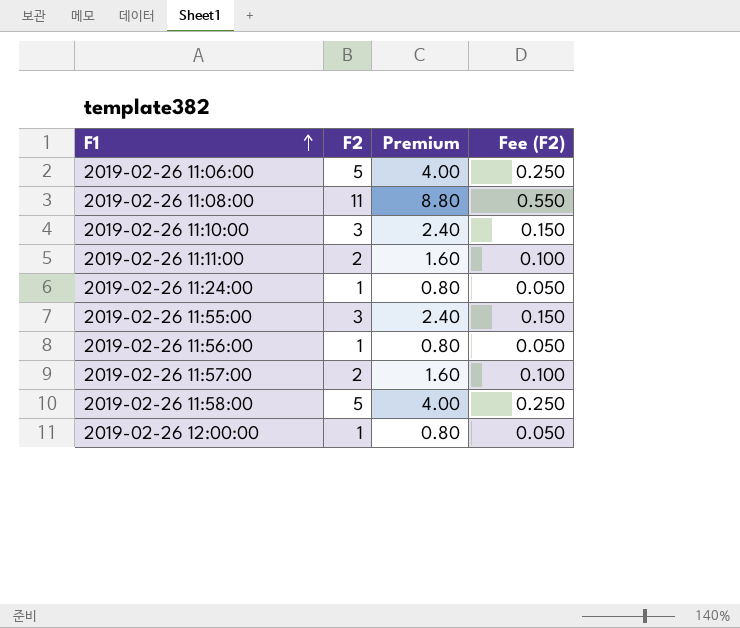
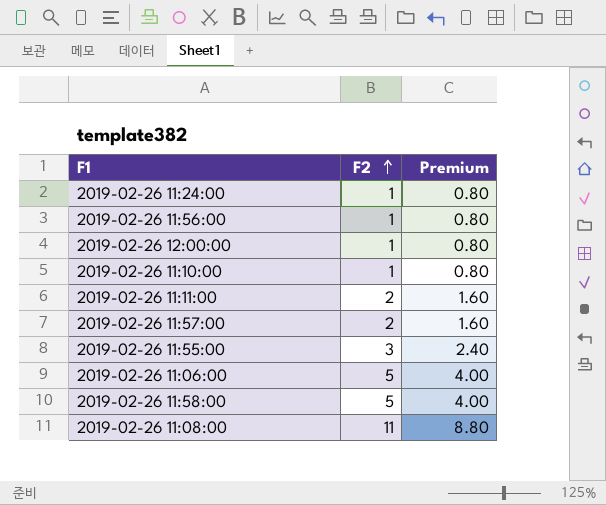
row order: F1 ascending -> F2 ascending
column Fee (F2) | formula: [F2] * 0.05 -> none
2019-02-26 11:10:00 | F2: 3 -> 1
2019-02-26 11:10:00 | Premium: 2.40 -> 0.80

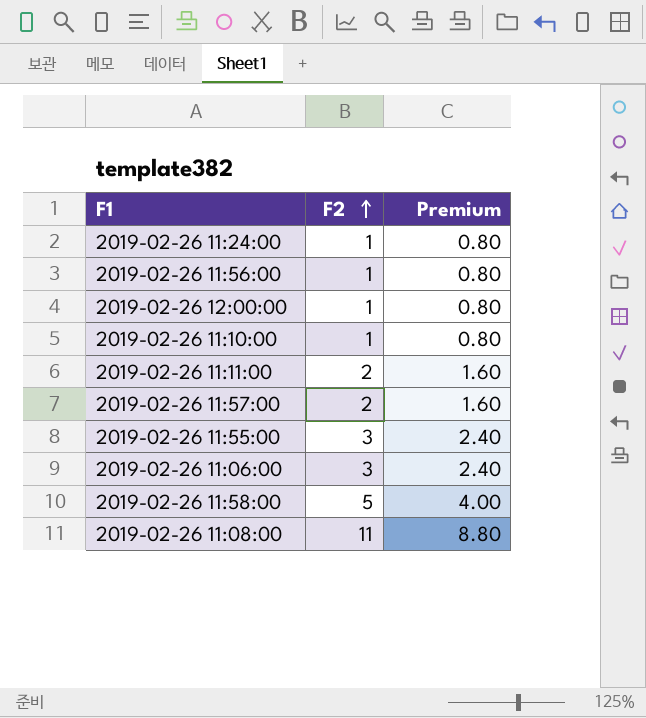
2019-02-26 11:06:00 | F2: 5 -> 3
2019-02-26 11:06:00 | Premium: 4.00 -> 2.40

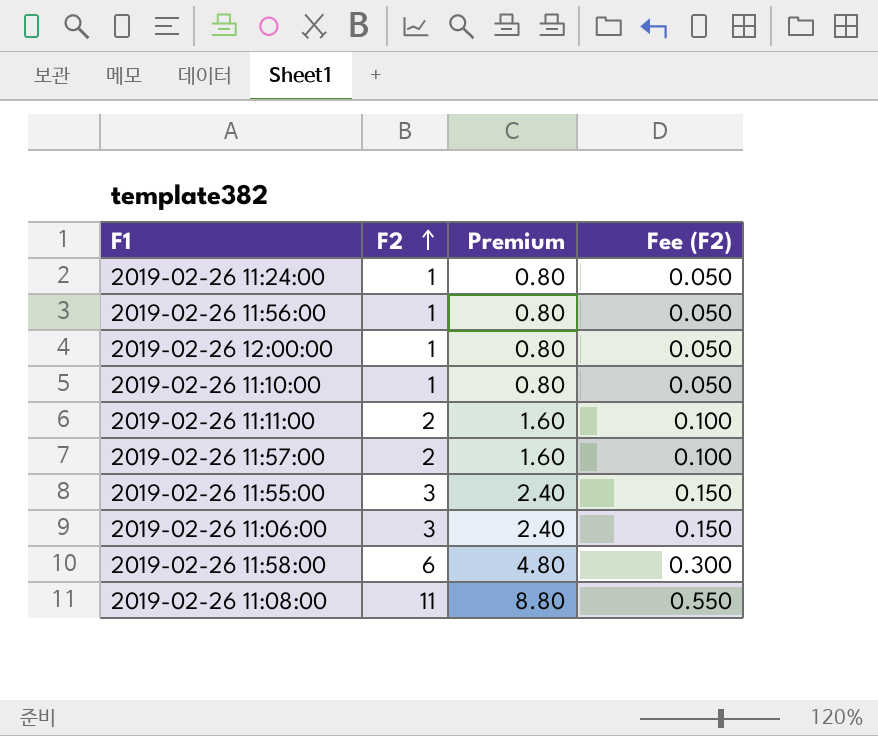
column Fee (F2) | formula: none -> [F2] * 0.05
2019-02-26 11:58:00 | F2: 5 -> 6
2019-02-26 11:58:00 | Premium: 4.00 -> 4.80

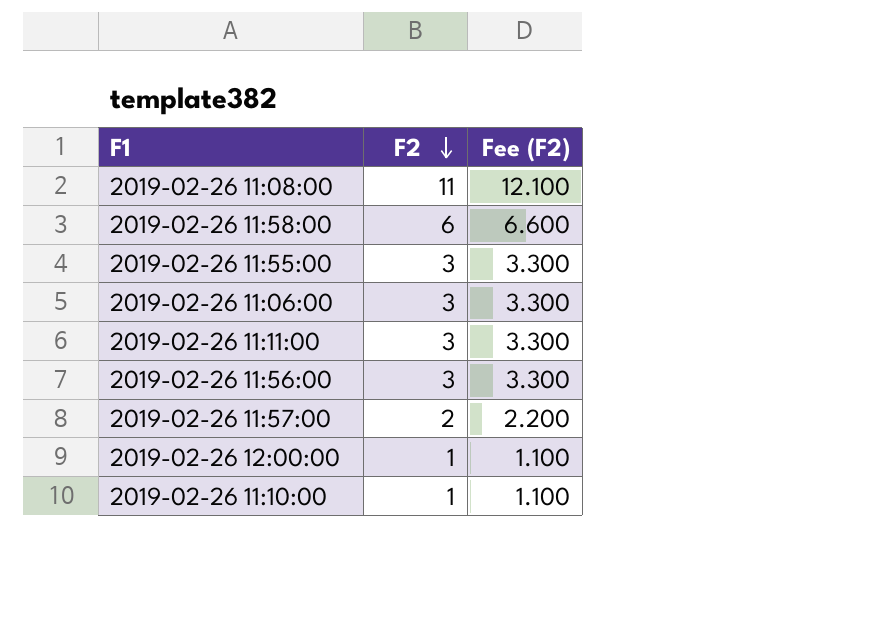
row order: F2 ascending -> F2 descending
column Premium | formula: [F2] * 0.8 -> none
column Fee (F2) | formula: [F2] * 0.05 -> [F2] * 1.1
row 2019-02-26 11:24:00: 1 | 0.80 | 0.050 -> none
2019-02-26 11:11:00 | F2: 2 -> 3
2019-02-26 11:56:00 | F2: 1 -> 3

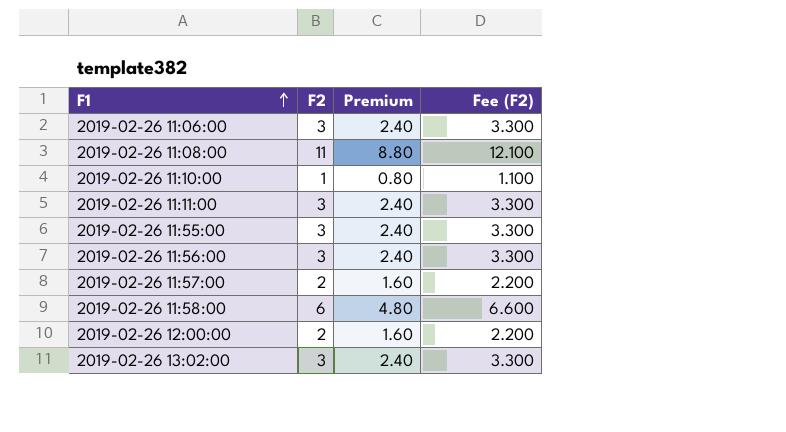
row order: F2 descending -> F1 ascending
column Premium | formula: none -> [F2] * 0.8
2019-02-26 12:00:00 | F2: 1 -> 2
2019-02-26 12:00:00 | Fee (F2): 1.100 -> 2.200
row 2019-02-26 13:02:00: none -> 3 | 2.40 | 3.300

